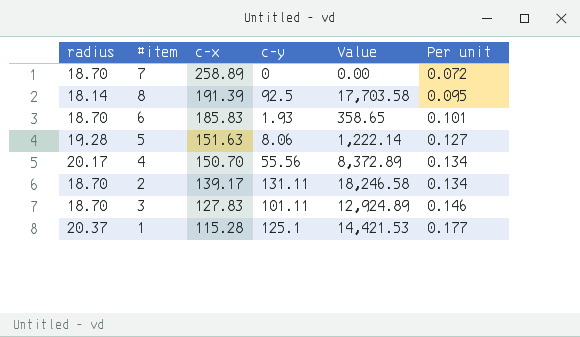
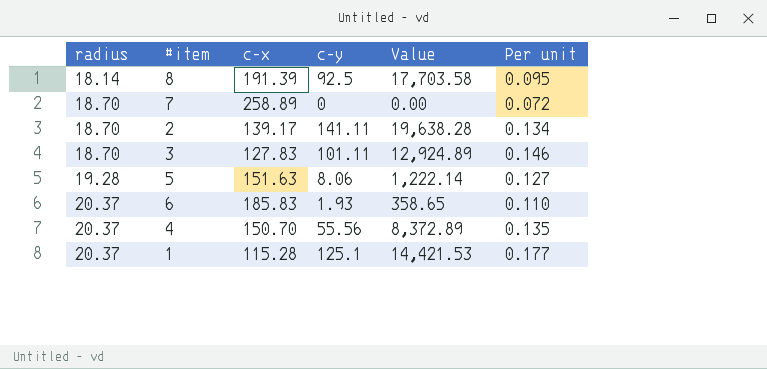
row order: c-x descending -> radius ascending
2 | c-y: 131.11 -> 141.11
2 | Value: 18,246.58 -> 19,638.28
6 | radius: 18.70 -> 20.37
6 | Per unit: 0.101 -> 0.110
4 | radius: 20.17 -> 20.37
4 | Per unit: 0.134 -> 0.135

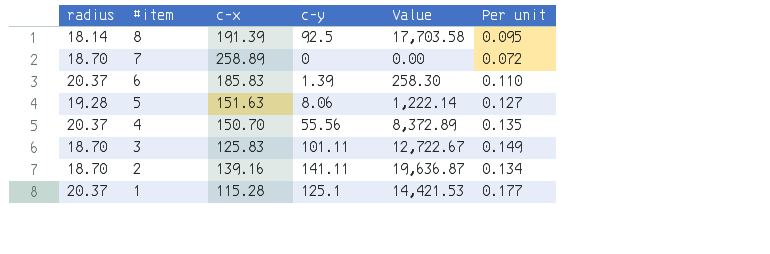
row order: radius ascending -> #item descending
6 | c-y: 1.93 -> 1.39
6 | Value: 358.65 -> 258.30
3 | c-x: 127.83 -> 125.83
3 | Value: 12,924.89 -> 12,722.67
3 | Per unit: 0.146 -> 0.149
2 | c-x: 139.17 -> 139.16
2 | Value: 19,638.28 -> 19,636.87

